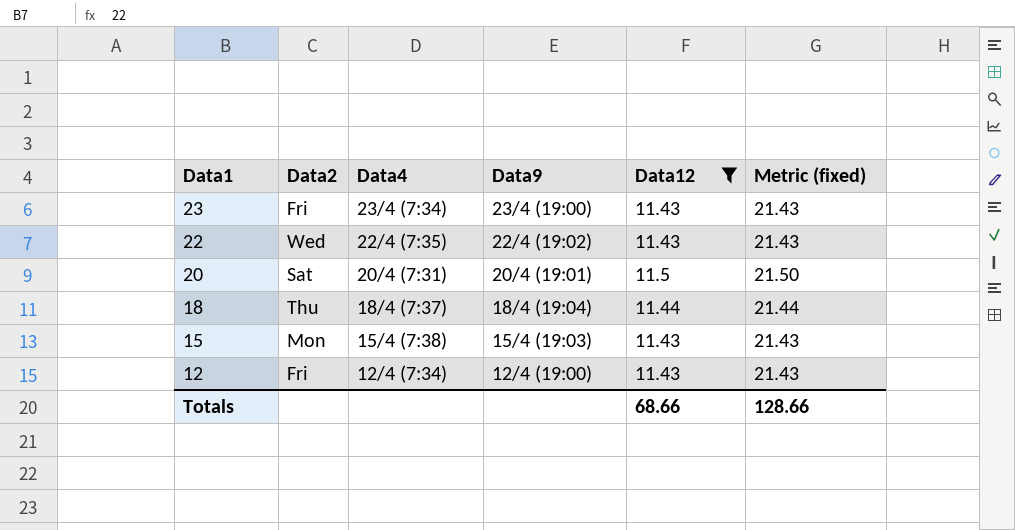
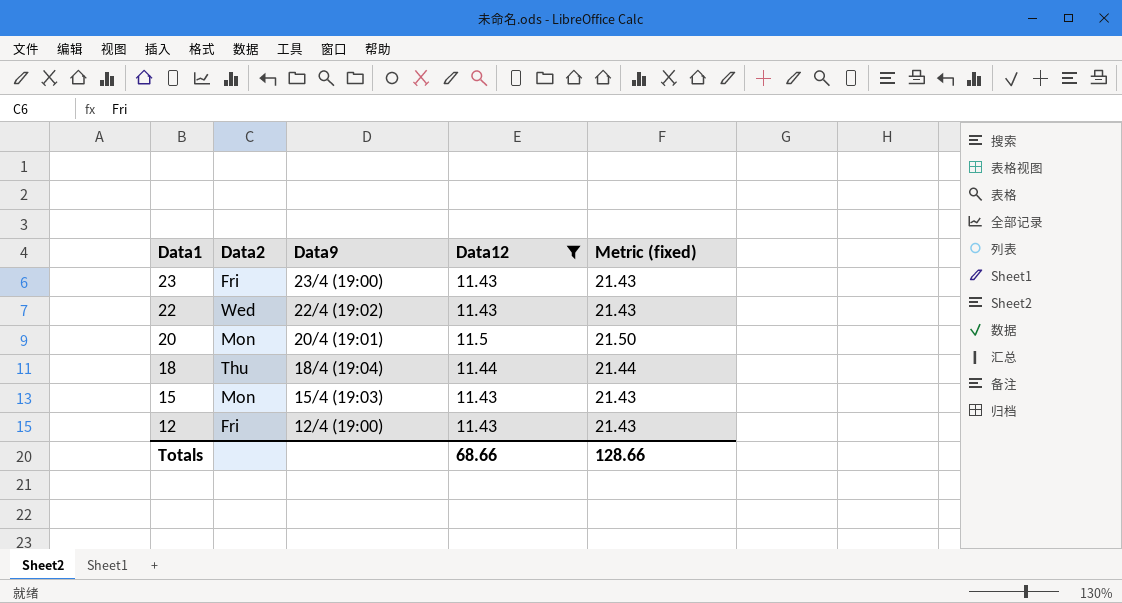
column Data4 | position: 3 -> none
20 | Data2: Sat -> Mon

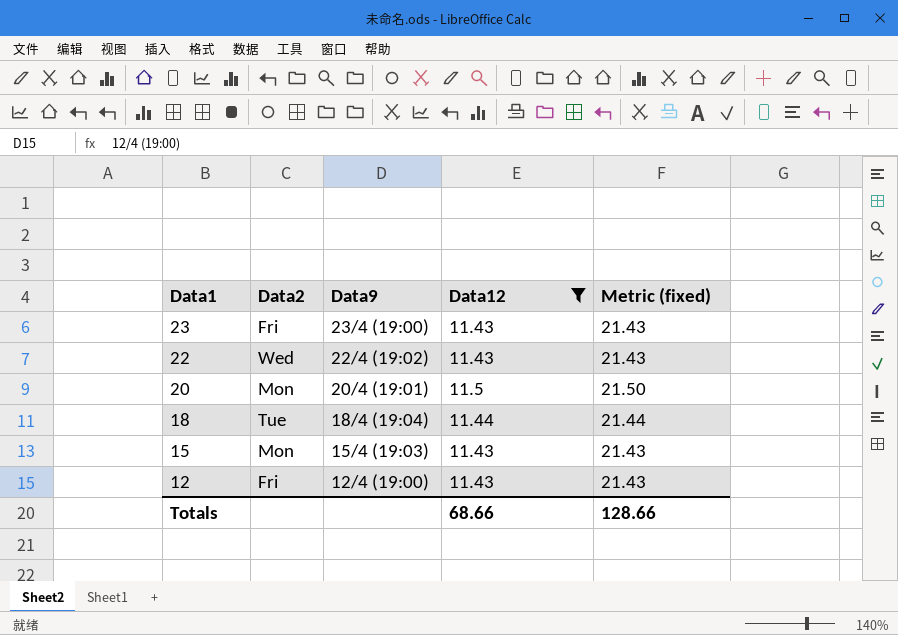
18 | Data2: Thu -> Tue

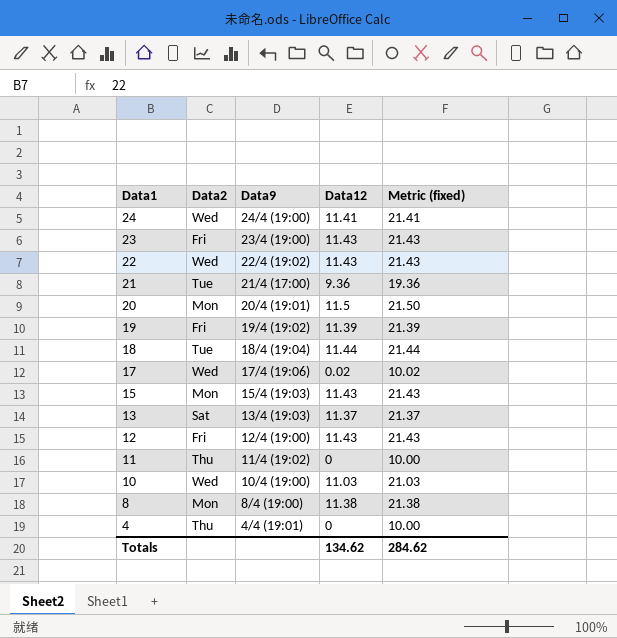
filter: Data12 >= 11.43 -> none
Totals | Data12: 68.66 -> 134.62
Totals | Metric (fixed): 128.66 -> 284.62

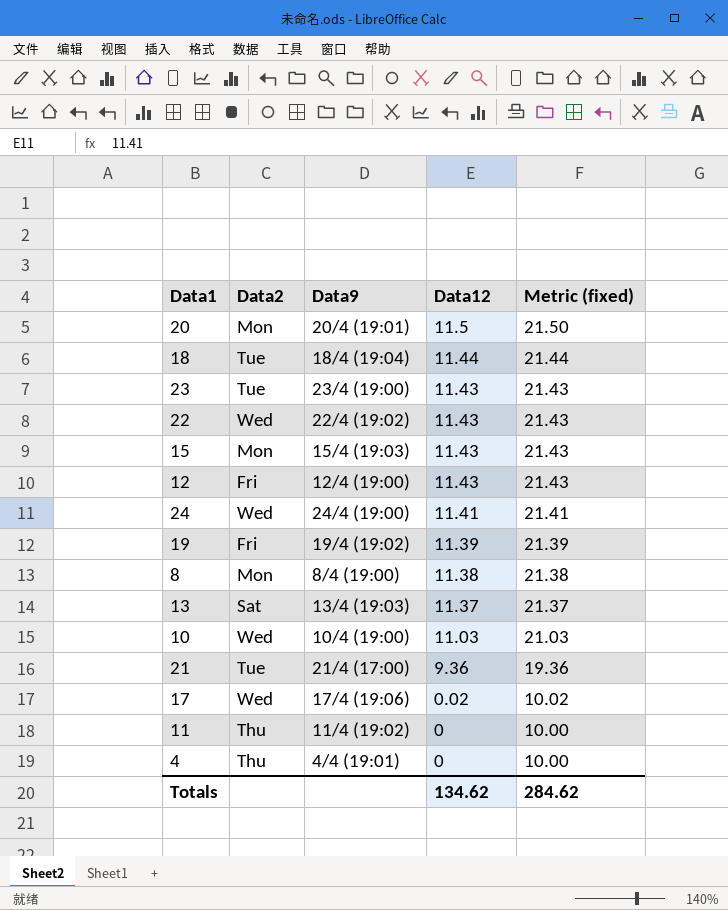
row order: Data1 descending -> Data12 descending
23 | Data2: Fri -> Tue

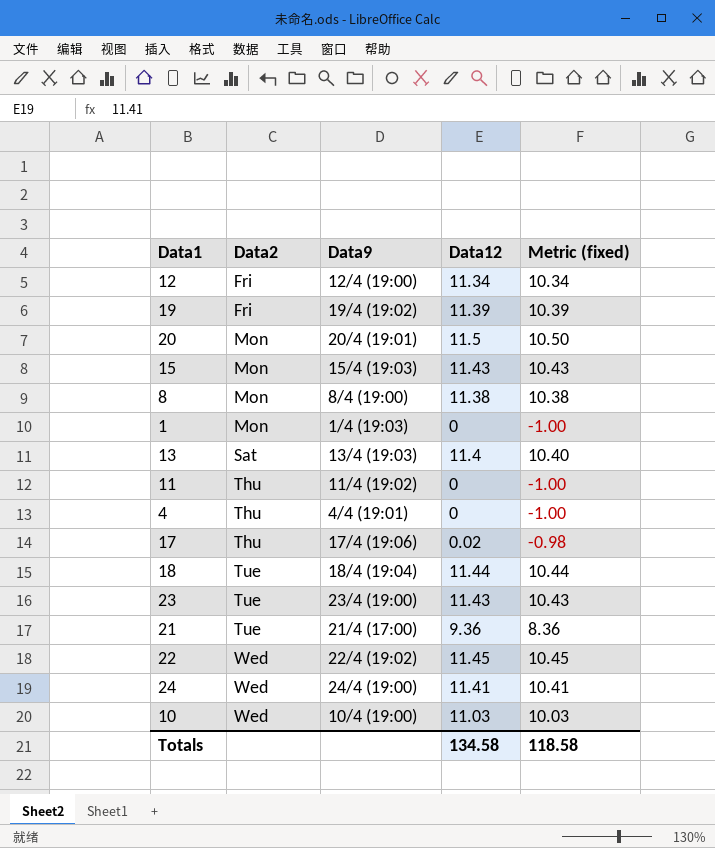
row order: Data12 descending -> Data2 ascending
column Metric (fixed) | formula: [Data12] + 10 -> [Data12] - 1
12 | Data12: 11.43 -> 11.34
row 1: none -> Mon | 1/4 (19:03) | 0 | -1.00
13 | Data12: 11.37 -> 11.4
17 | Data2: Wed -> Thu
22 | Data12: 11.43 -> 11.45
Totals | Data12: 134.62 -> 134.58
Totals | Metric (fixed): 284.62 -> 118.58

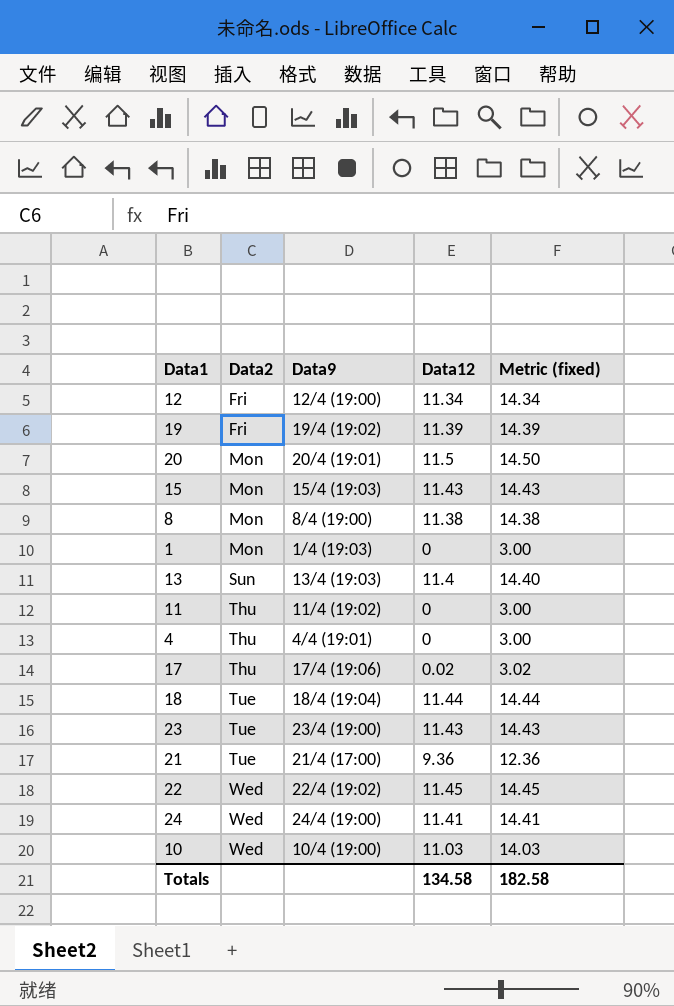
column Metric (fixed) | formula: [Data12] - 1 -> [Data12] + 3
13 | Data2: Sat -> Sun
Totals | Metric (fixed): 118.58 -> 182.58

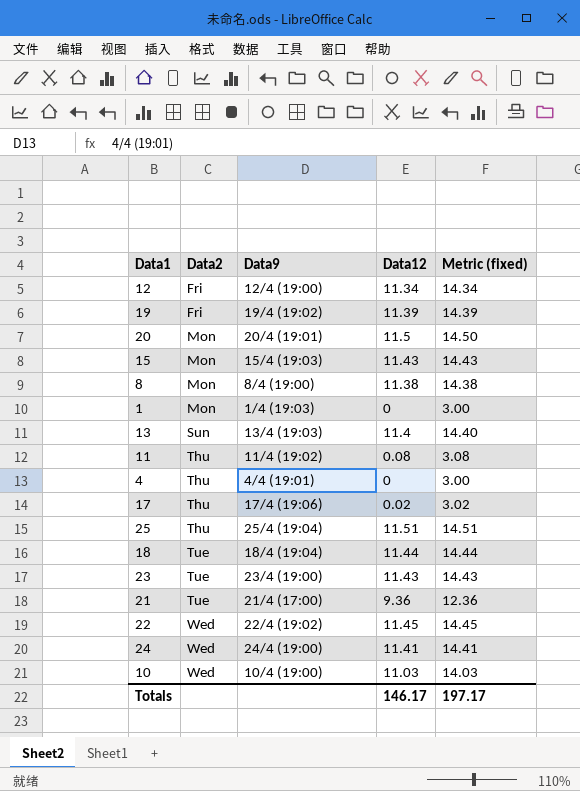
11 | Data12: 0 -> 0.08
11 | Metric (fixed): 3.00 -> 3.08
row 25: none -> Thu | 25/4 (19:04) | 11.51 | 14.51
Totals | Data12: 134.58 -> 146.17
Totals | Metric (fixed): 182.58 -> 197.17

